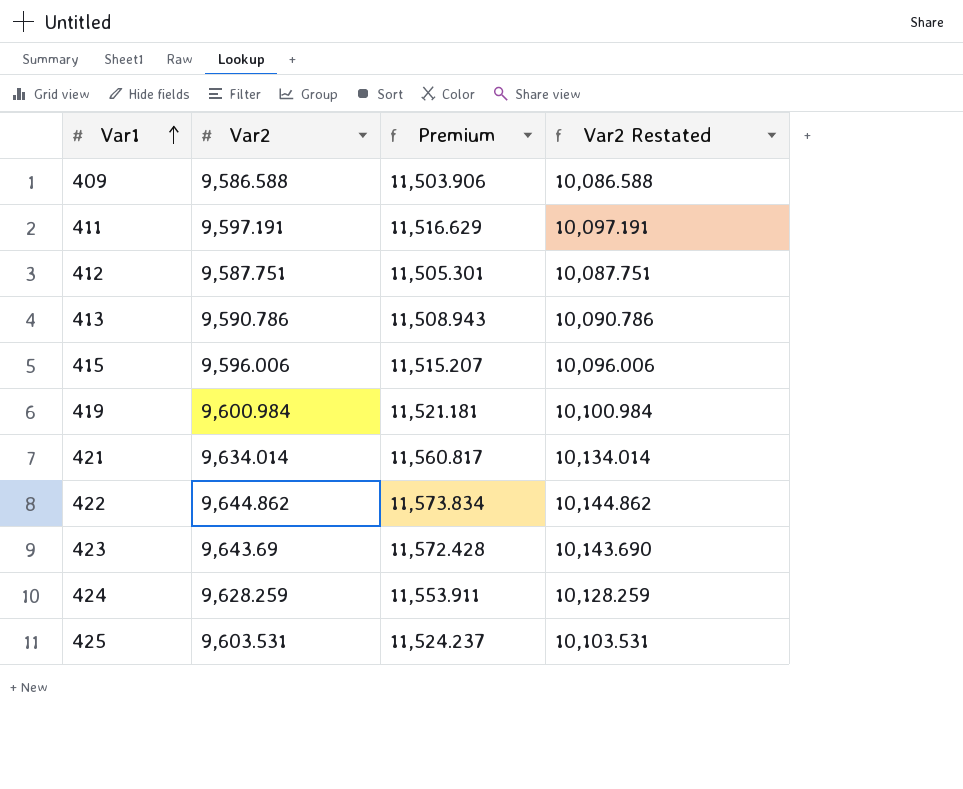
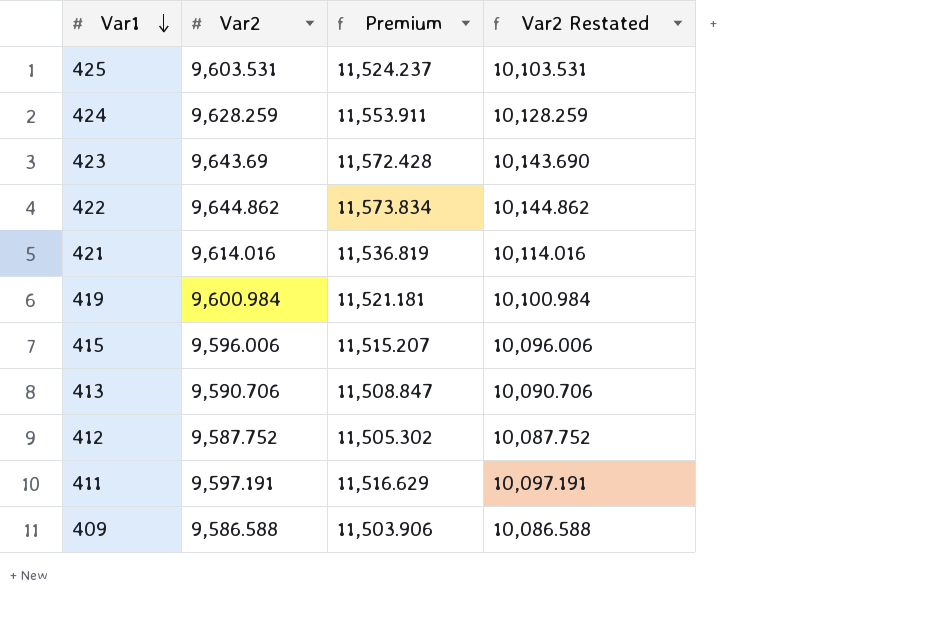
row order: Var1 ascending -> Var1 descending
421 | Var2: 9,634.014 -> 9,614.016
421 | Premium: 11,560.817 -> 11,536.819
421 | Var2 Restated: 10,134.014 -> 10,114.016
413 | Var2: 9,590.786 -> 9,590.706
413 | Premium: 11,508.943 -> 11,508.847
413 | Var2 Restated: 10,090.786 -> 10,090.706
412 | Var2: 9,587.751 -> 9,587.752
412 | Premium: 11,505.301 -> 11,505.302
412 | Var2 Restated: 10,087.751 -> 10,087.752

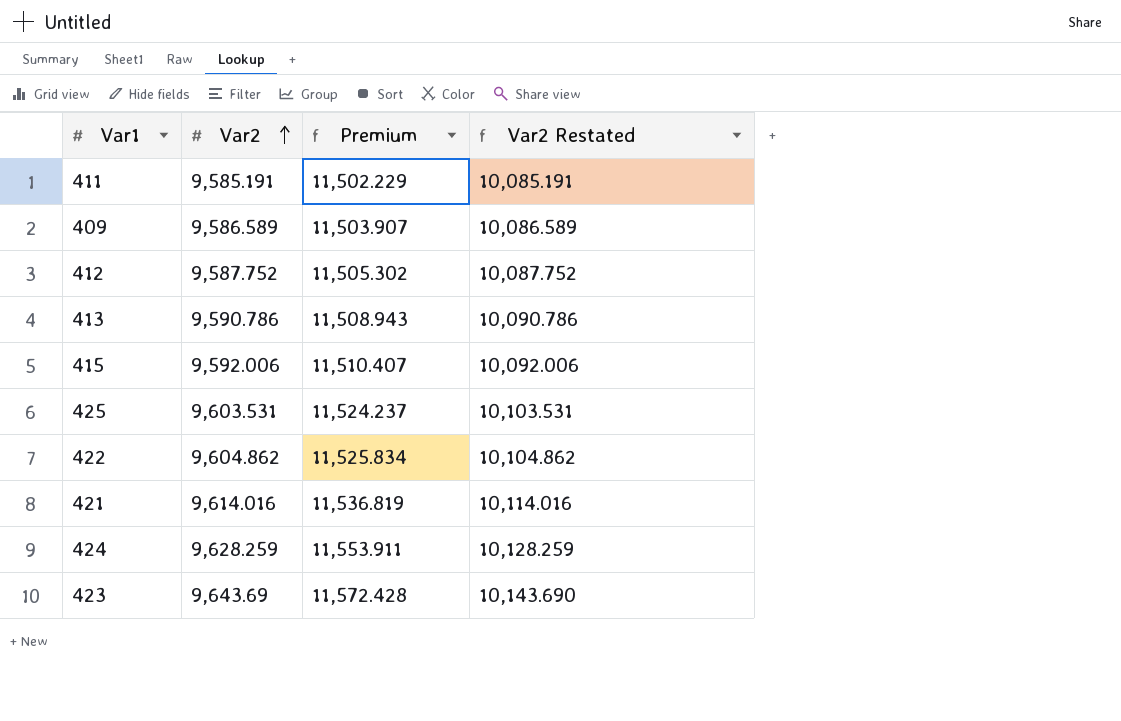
row order: Var1 descending -> Var2 ascending
row 419: 9,600.984 | 11,521.181 | 10,100.984 -> none
411 | Var2: 9,597.191 -> 9,585.191
411 | Premium: 11,516.629 -> 11,502.229
411 | Var2 Restated: 10,097.191 -> 10,085.191
409 | Var2: 9,586.588 -> 9,586.589
409 | Premium: 11,503.906 -> 11,503.907
409 | Var2 Restated: 10,086.588 -> 10,086.589
413 | Var2: 9,590.706 -> 9,590.786
413 | Premium: 11,508.847 -> 11,508.943
413 | Var2 Restated: 10,090.706 -> 10,090.786
415 | Var2: 9,596.006 -> 9,592.006
415 | Premium: 11,515.207 -> 11,510.407
415 | Var2 Restated: 10,096.006 -> 10,092.006
422 | Var2: 9,644.862 -> 9,604.862
422 | Premium: 11,573.834 -> 11,525.834
422 | Var2 Restated: 10,144.862 -> 10,104.862

